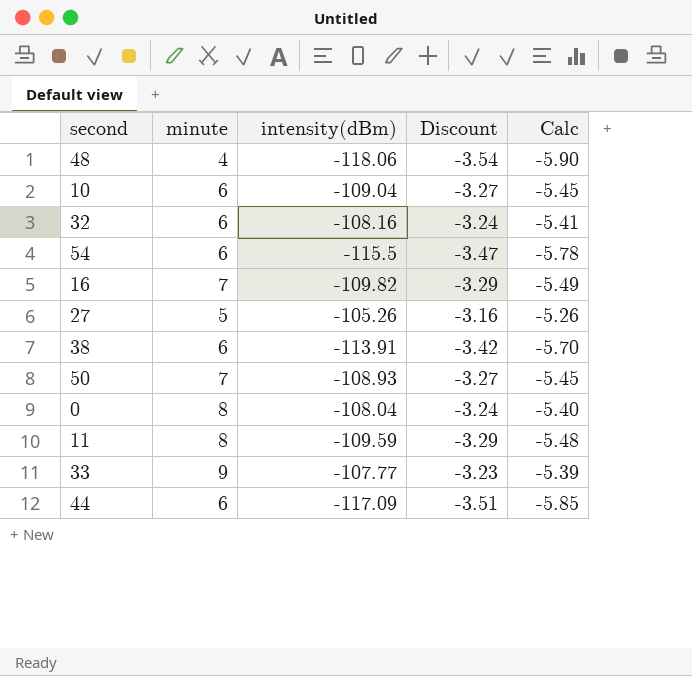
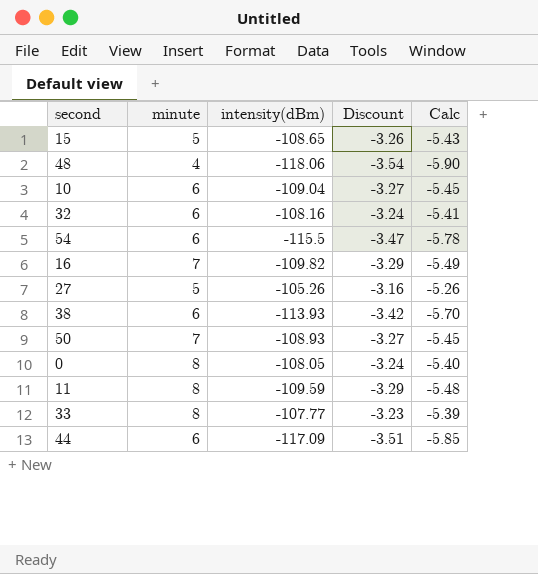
row 15: none -> 5 | -108.65 | -3.26 | -5.43
38 | intensity(dBm): -113.91 -> -113.93
0 | intensity(dBm): -108.04 -> -108.05
33 | minute: 9 -> 8

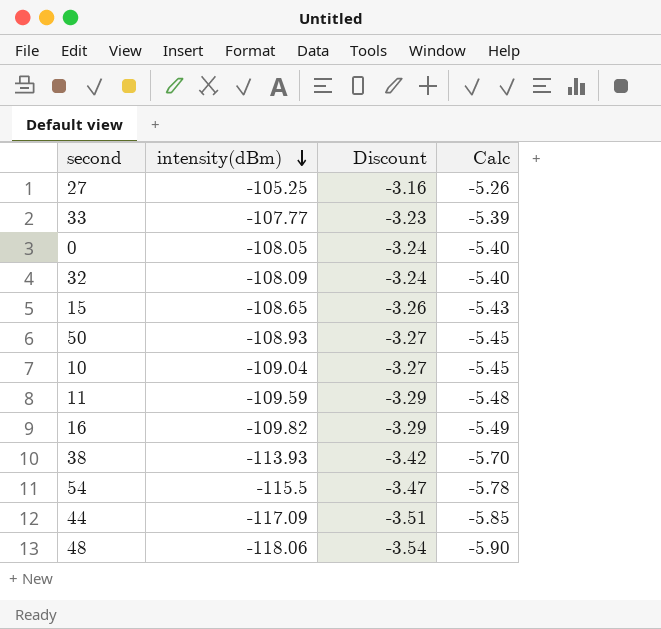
row order: none -> intensity(dBm) descending
column minute | position: 2 -> none
27 | intensity(dBm): -105.26 -> -105.25
32 | intensity(dBm): -108.16 -> -108.09
32 | Calc: -5.41 -> -5.40

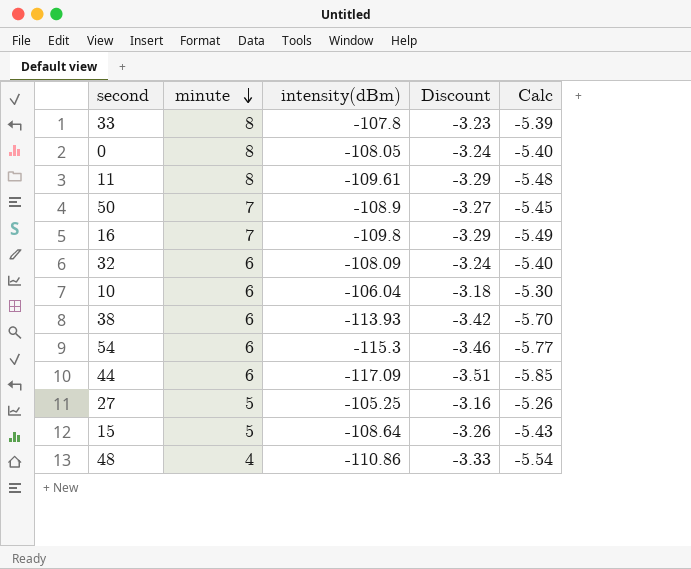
row order: intensity(dBm) descending -> minute descending
column minute | position: none -> 2
33 | intensity(dBm): -107.77 -> -107.8
11 | intensity(dBm): -109.59 -> -109.61
50 | intensity(dBm): -108.93 -> -108.9
16 | intensity(dBm): -109.82 -> -109.8
10 | intensity(dBm): -109.04 -> -106.04
10 | Discount: -3.27 -> -3.18
10 | Calc: -5.45 -> -5.30
54 | intensity(dBm): -115.5 -> -115.3
54 | Discount: -3.47 -> -3.46
54 | Calc: -5.78 -> -5.77
15 | intensity(dBm): -108.65 -> -108.64
48 | intensity(dBm): -118.06 -> -110.86
48 | Discount: -3.54 -> -3.33
48 | Calc: -5.90 -> -5.54

